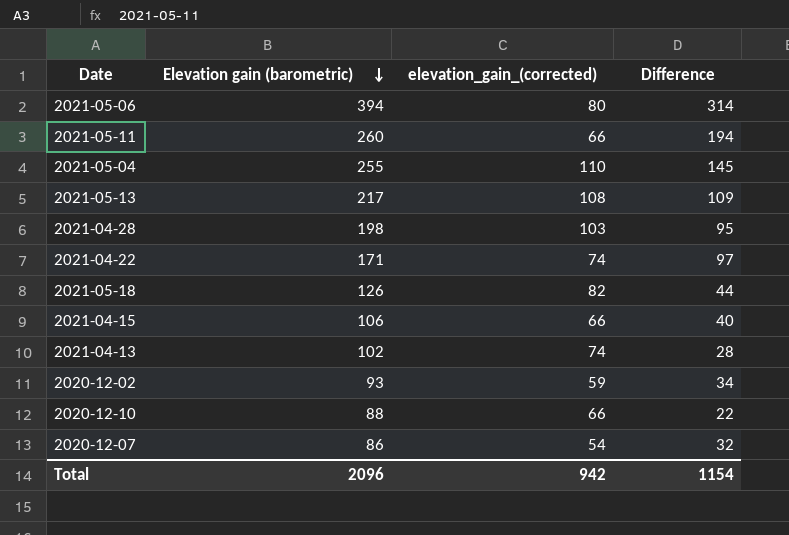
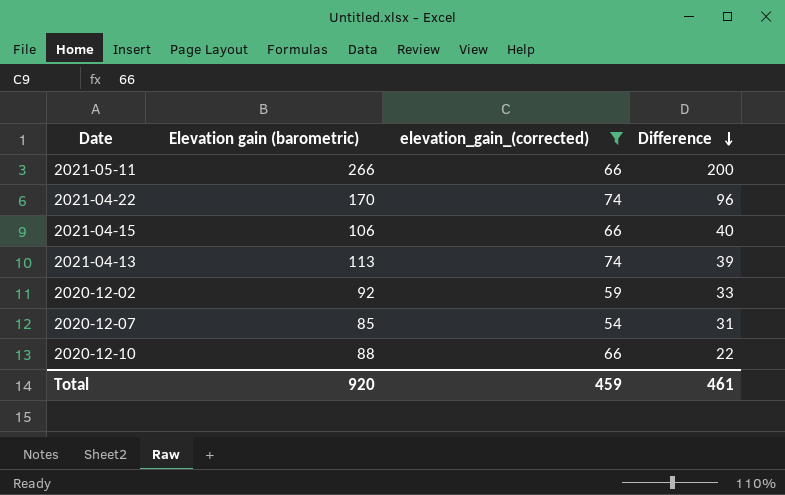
filter: none -> elevation_gain_(corrected) <= 74
row order: Elevation gain (barometric) descending -> Difference descending
2021-05-11 | Elevation gain (barometric): 260 -> 266
2021-05-11 | Difference: 194 -> 200
2021-04-22 | Elevation gain (barometric): 171 -> 170
2021-04-22 | Difference: 97 -> 96
2021-04-13 | Elevation gain (barometric): 102 -> 113
2021-04-13 | Difference: 28 -> 39
2020-12-02 | Elevation gain (barometric): 93 -> 92
2020-12-02 | Difference: 34 -> 33
2020-12-07 | Elevation gain (barometric): 86 -> 85
2020-12-07 | Difference: 32 -> 31
Total | Elevation gain (barometric): 2096 -> 920
Total | elevation_gain_(corrected): 942 -> 459
Total | Difference: 1154 -> 461

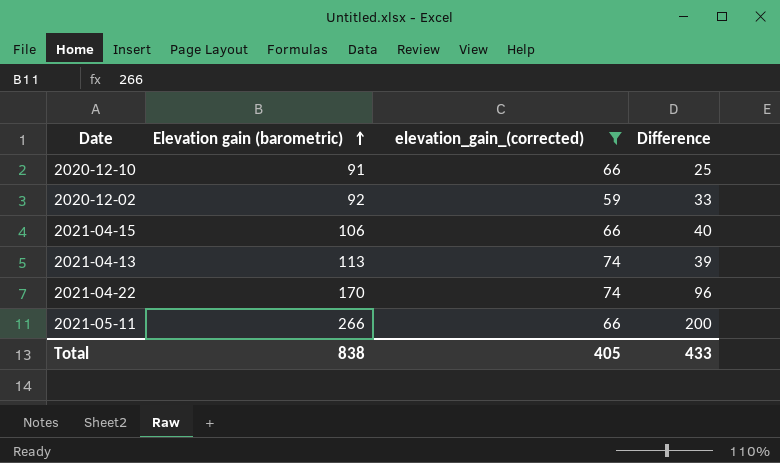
row order: Difference descending -> Elevation gain (barometric) ascending
row 2020-12-07: 85 | 54 | 31 -> none
2020-12-10 | Elevation gain (barometric): 88 -> 91
2020-12-10 | Difference: 22 -> 25
Total | Elevation gain (barometric): 920 -> 838
Total | elevation_gain_(corrected): 459 -> 405
Total | Difference: 461 -> 433

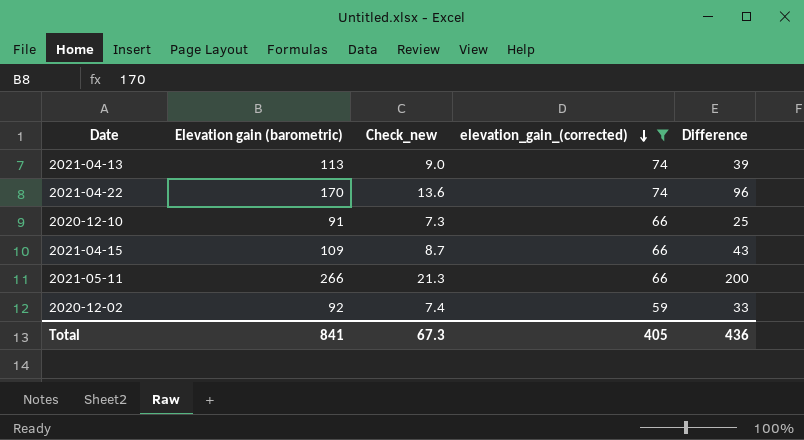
row order: Elevation gain (barometric) ascending -> elevation_gain_(corrected) descending
column Check_new | formula: none -> [Elevation gain (barometric)] * 0.08
2021-04-15 | Elevation gain (barometric): 106 -> 109
2021-04-15 | Difference: 40 -> 43
Total | Elevation gain (barometric): 838 -> 841
Total | Difference: 433 -> 436

